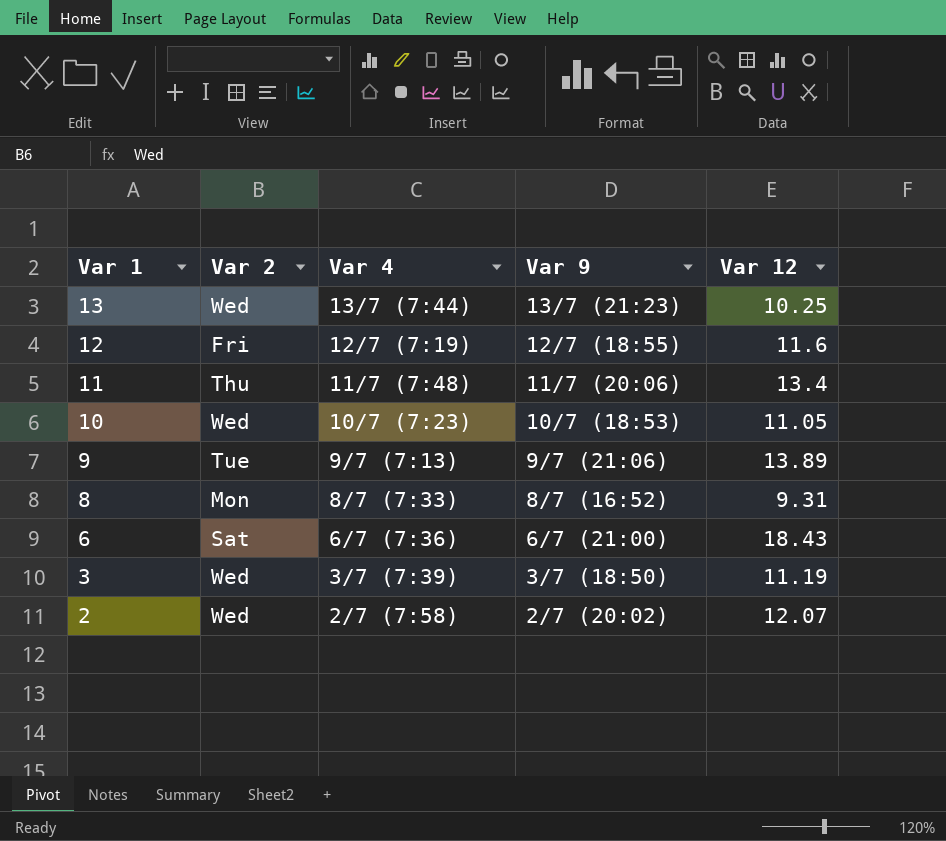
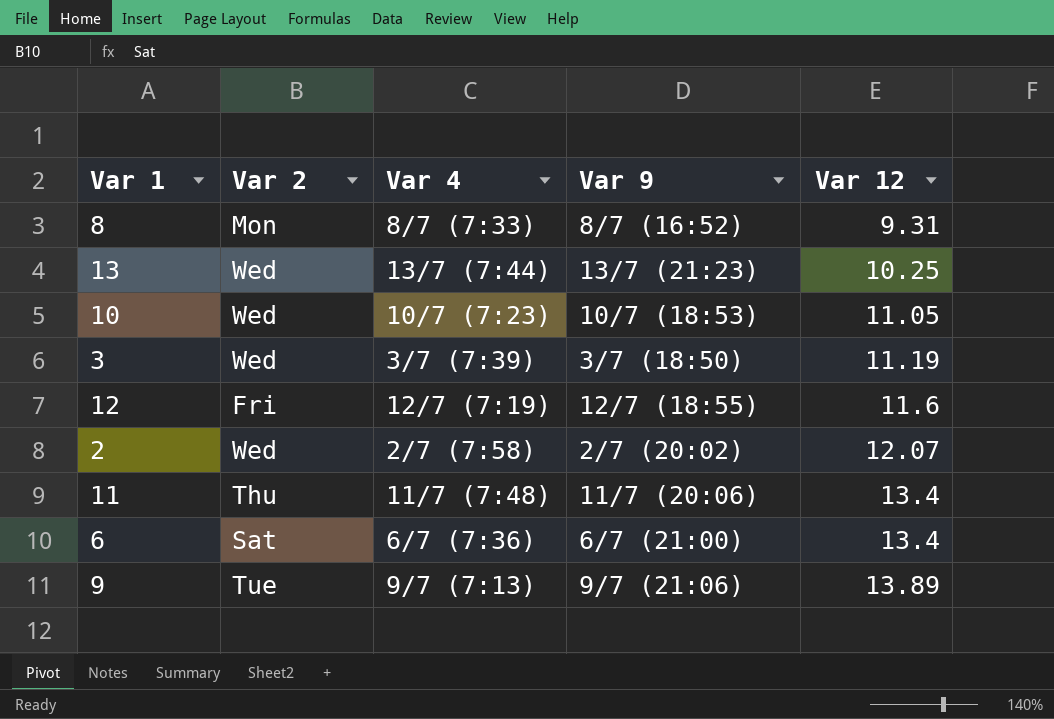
row order: Var 1 descending -> Var 12 ascending
6 | Var 12: 18.43 -> 13.4

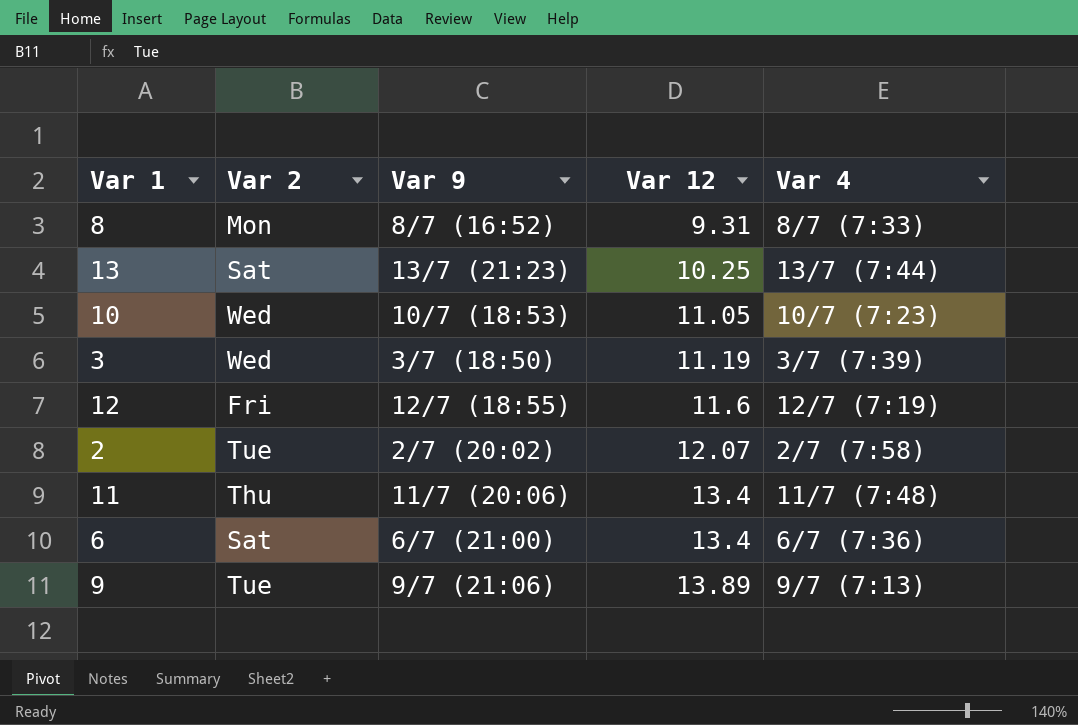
column Var 4 | position: 3 -> 5
13 | Var 2: Wed -> Sat
2 | Var 2: Wed -> Tue

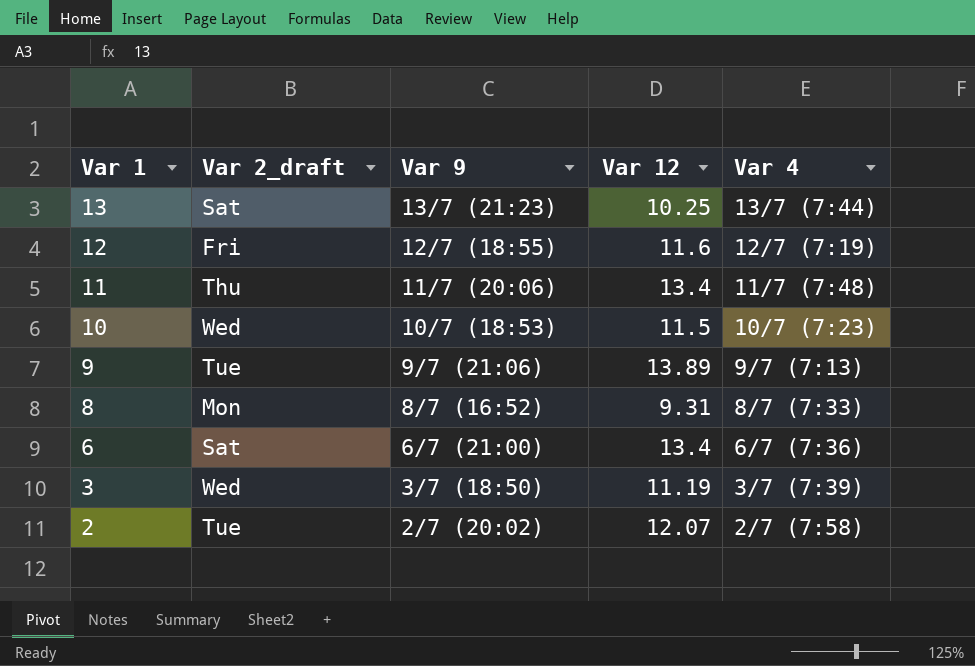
row order: Var 12 ascending -> Var 1 descending
column name: Var 2 -> Var 2_draft
10 | Var 12: 11.05 -> 11.5

